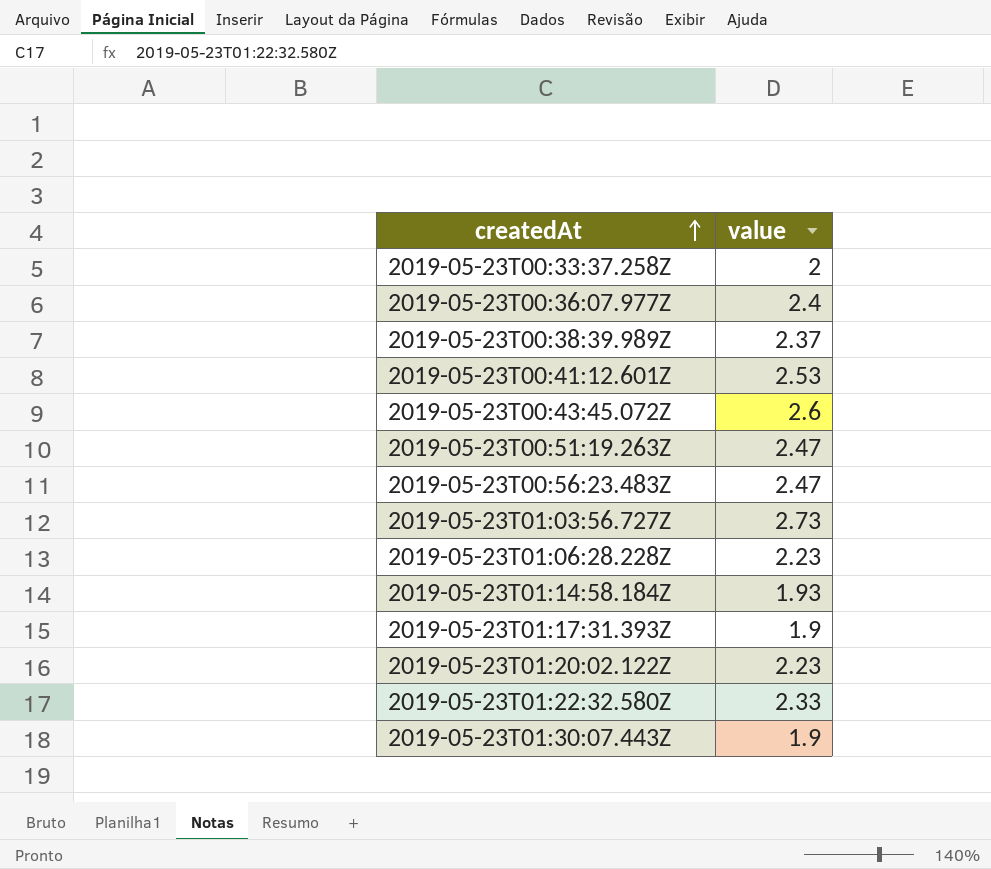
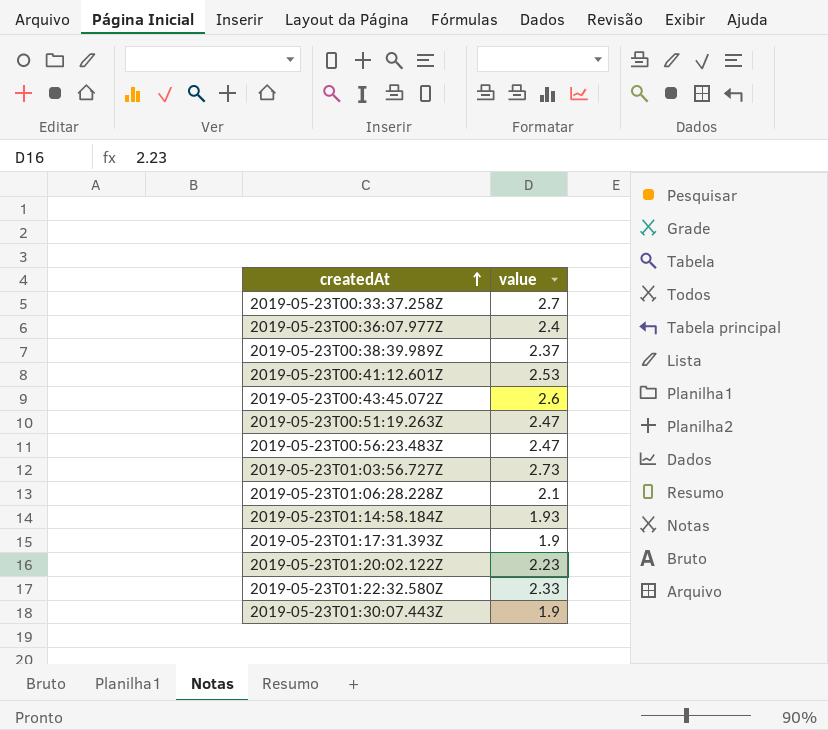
2019-05-23T00:33:37.258Z | value: 2 -> 2.7
2019-05-23T01:06:28.228Z | value: 2.23 -> 2.1

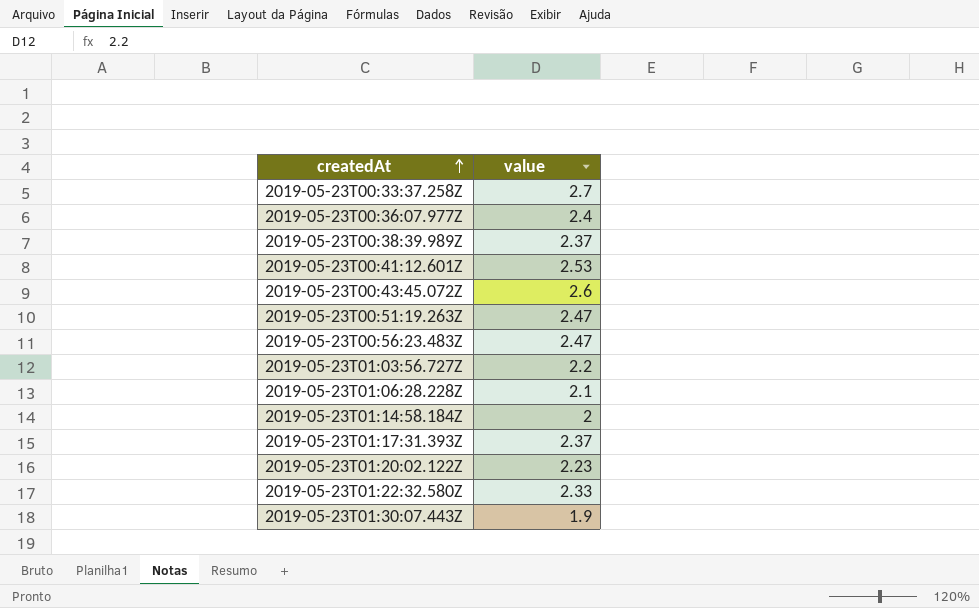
2019-05-23T01:03:56.727Z | value: 2.73 -> 2.2
2019-05-23T01:14:58.184Z | value: 1.93 -> 2
2019-05-23T01:17:31.393Z | value: 1.9 -> 2.37

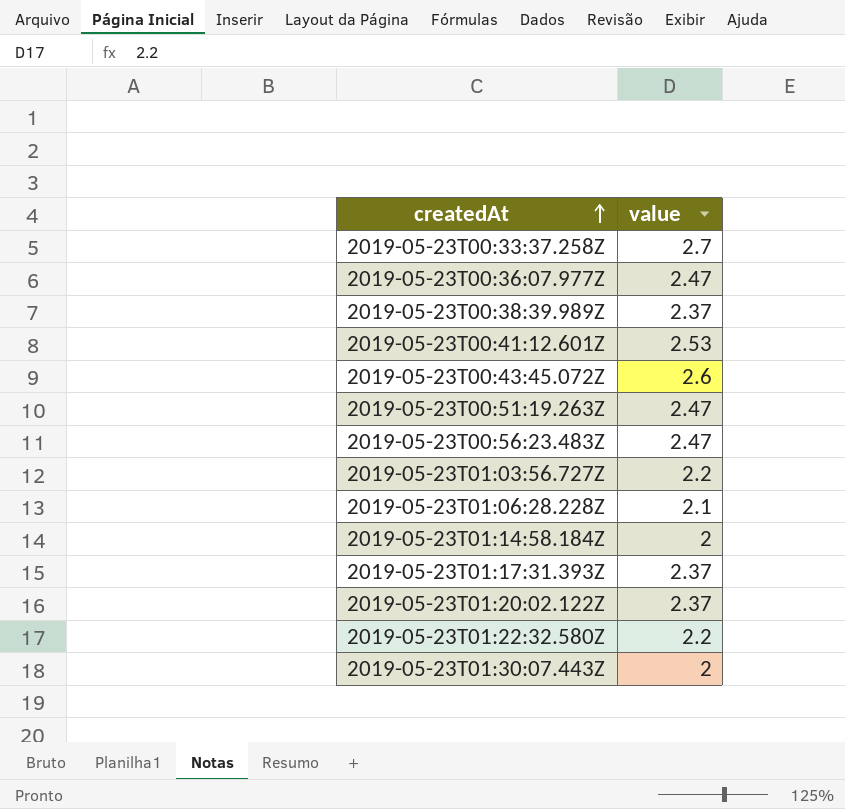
2019-05-23T00:36:07.977Z | value: 2.4 -> 2.47
2019-05-23T01:20:02.122Z | value: 2.23 -> 2.37
2019-05-23T01:22:32.580Z | value: 2.33 -> 2.2
2019-05-23T01:30:07.443Z | value: 1.9 -> 2

